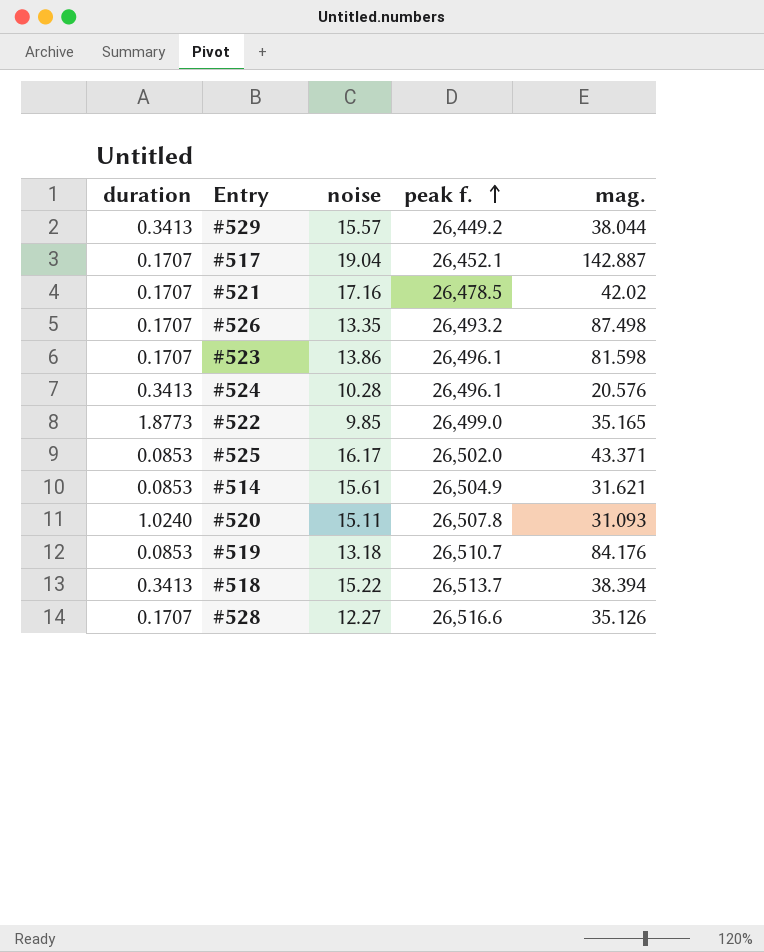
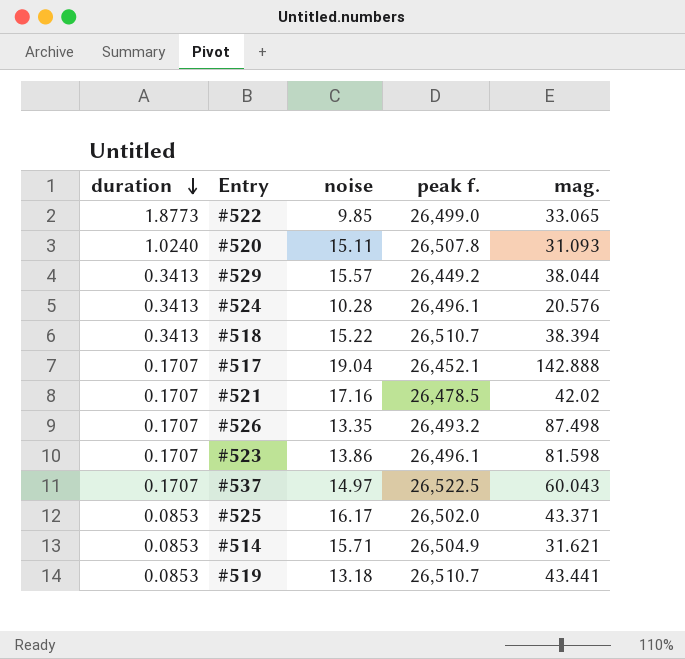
row order: peak f. ascending -> duration descending
row #528: 0.1707 | 12.27 | 26,516.6 | 35.126 -> none
#522 | mag.: 35.165 -> 33.065
#518 | peak f.: 26,513.7 -> 26,510.7
#517 | mag.: 142.887 -> 142.888
row #537: none -> 0.1707 | 14.97 | 26,522.5 | 60.043
#514 | noise: 15.61 -> 15.71
#519 | mag.: 84.176 -> 43.441

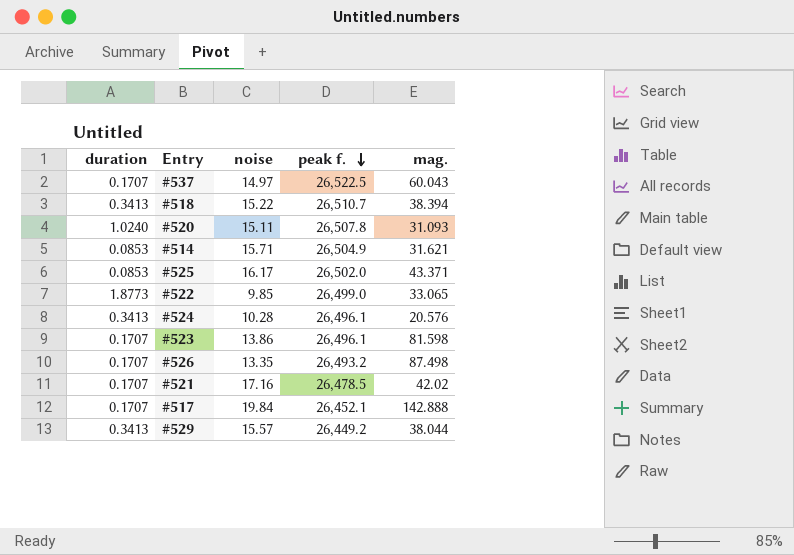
row order: duration descending -> peak f. descending
row #519: 0.0853 | 13.18 | 26,510.7 | 43.441 -> none
#517 | noise: 19.04 -> 19.84

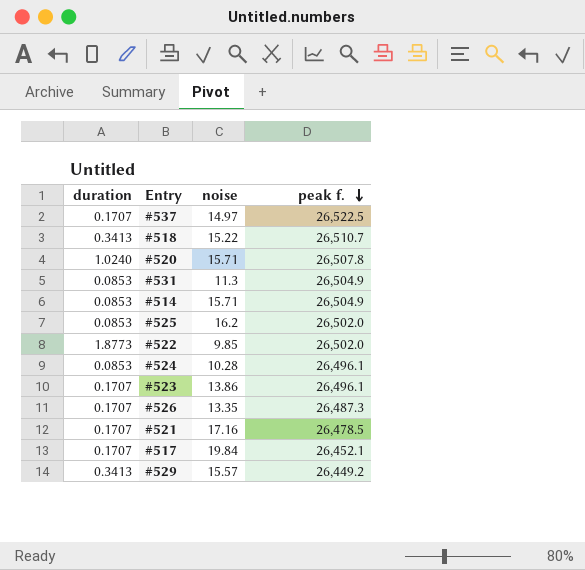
column mag. | position: 5 -> none
#520 | noise: 15.11 -> 15.71
row #531: none -> 0.0853 | 11.3 | 26,504.9
#525 | noise: 16.17 -> 16.2
#522 | peak f.: 26,499.0 -> 26,502.0
#524 | duration: 0.3413 -> 0.0853
#526 | peak f.: 26,493.2 -> 26,487.3

